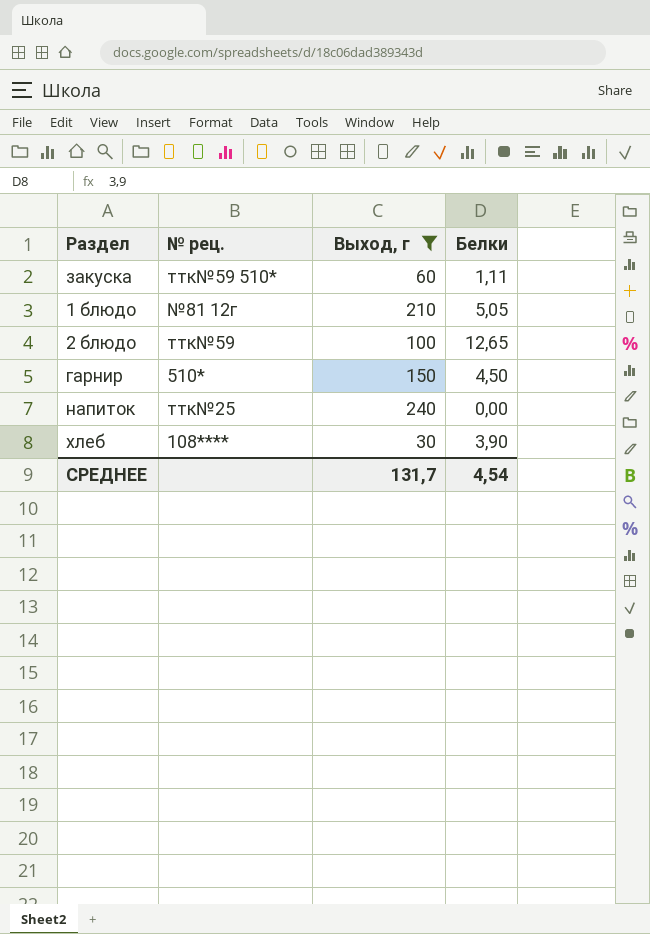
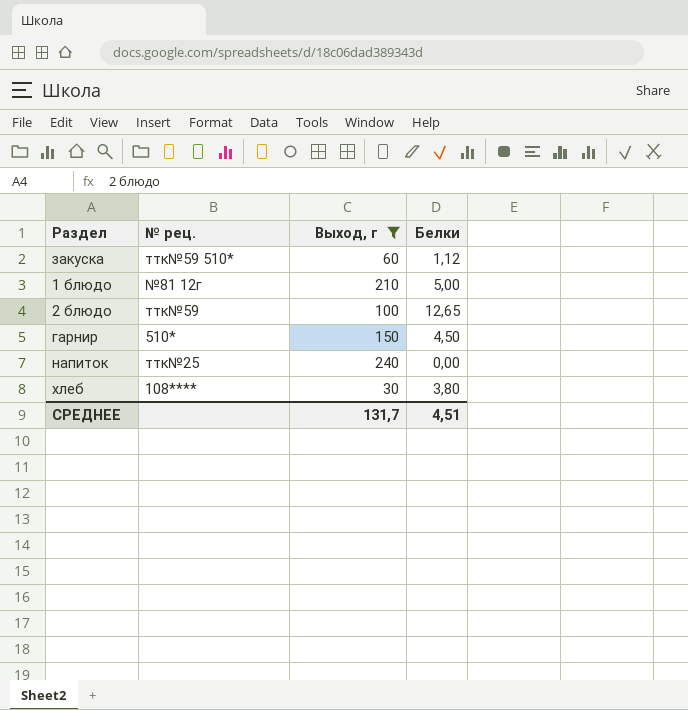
закуска | Белки: 1,11 -> 1,12
1 блюдо | Белки: 5,05 -> 5,00
хлеб | Белки: 3,90 -> 3,80
СРЕДНЕЕ | Белки: 4,54 -> 4,51

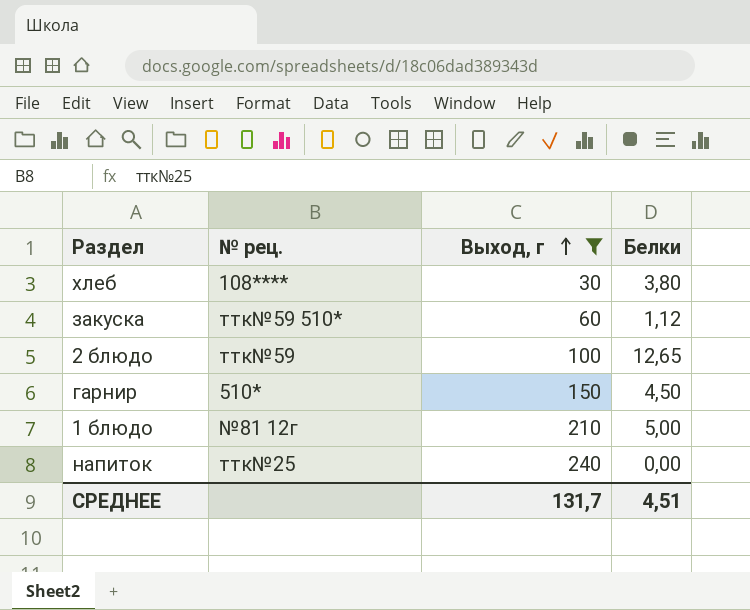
row order: none -> Выход, г ascending

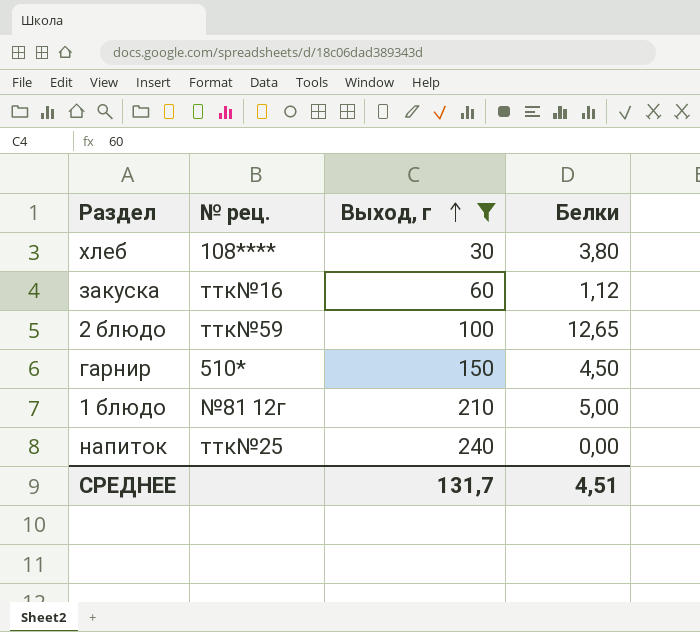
закуска | № рец.: ттк№59 510* -> ттк№16

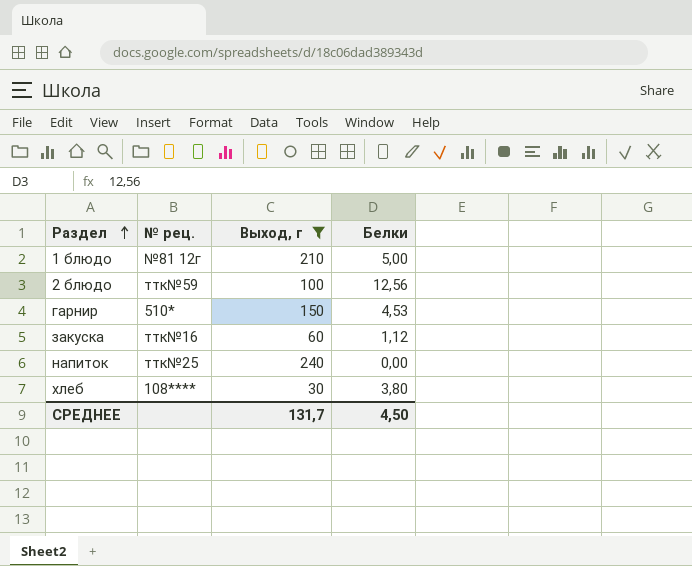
row order: Выход, г ascending -> Раздел ascending
2 блюдо | Белки: 12,65 -> 12,56
гарнир | Белки: 4,50 -> 4,53
СРЕДНЕЕ | Белки: 4,51 -> 4,50

